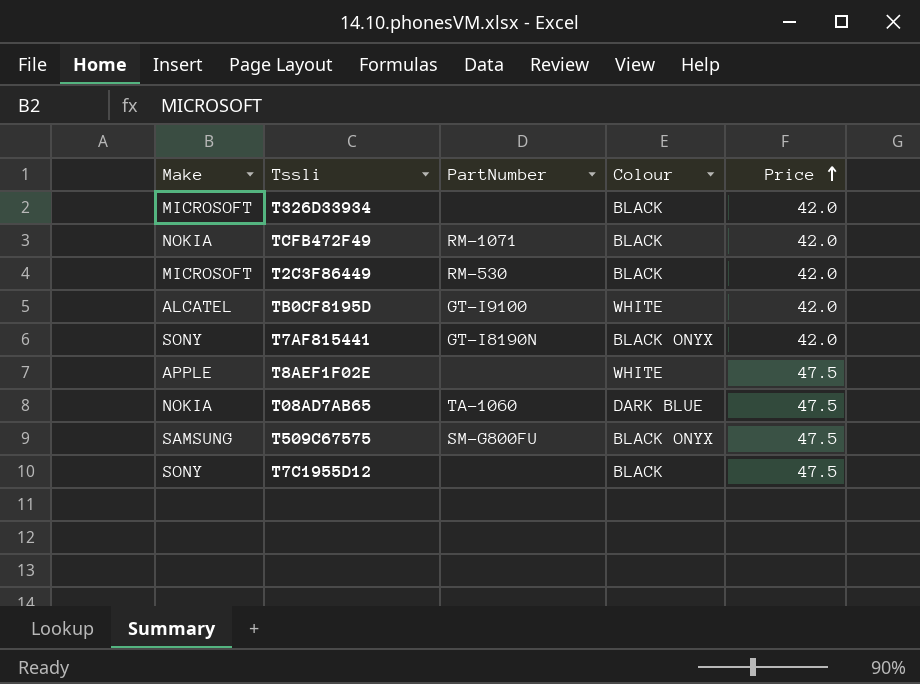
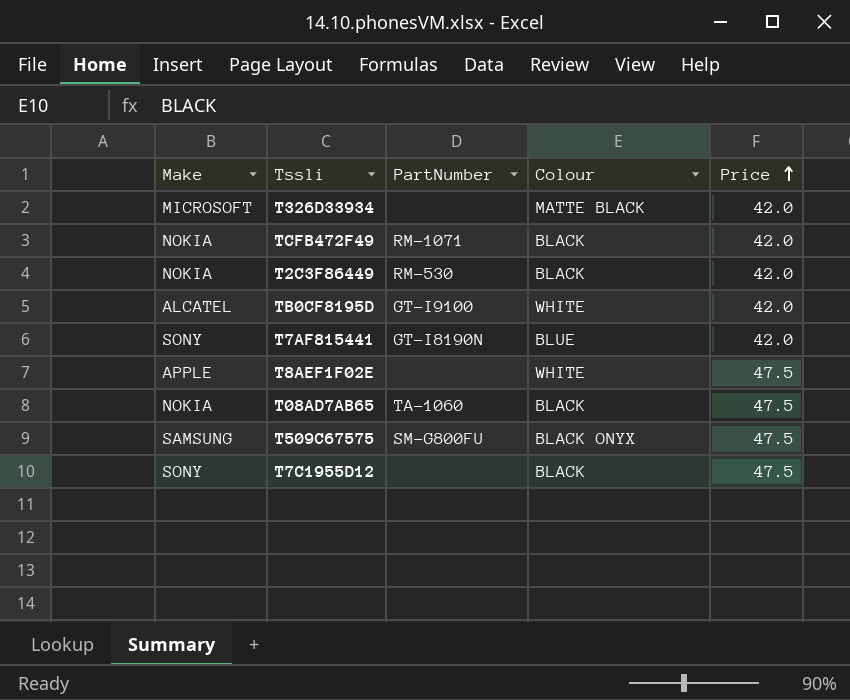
T326D33934 | Colour: BLACK -> MATTE BLACK
T2C3F86449 | Make: MICROSOFT -> NOKIA
T7AF815441 | Colour: BLACK ONYX -> BLUE
T08AD7AB65 | Colour: DARK BLUE -> BLACK

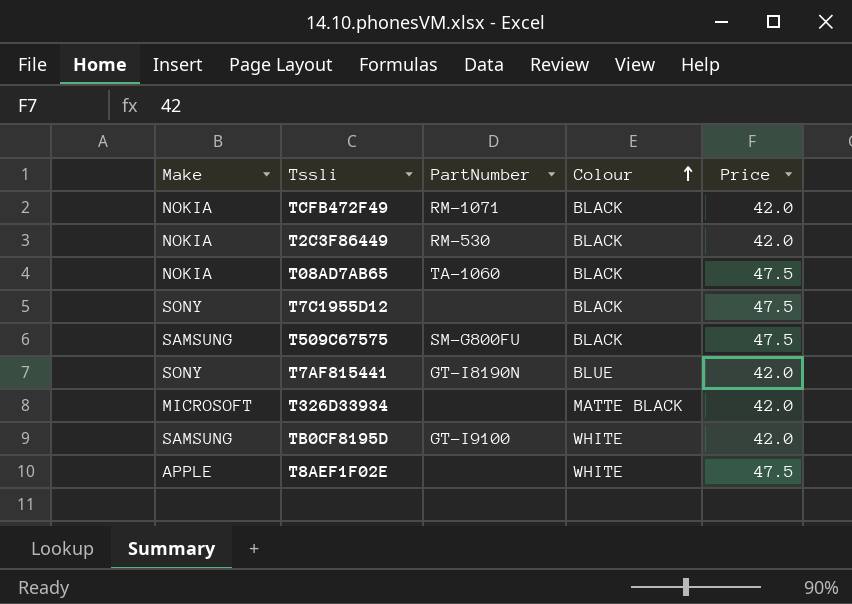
row order: Price ascending -> Colour ascending
T509C67575 | Colour: BLACK ONYX -> BLACK
TB0CF8195D | Make: ALCATEL -> SAMSUNG

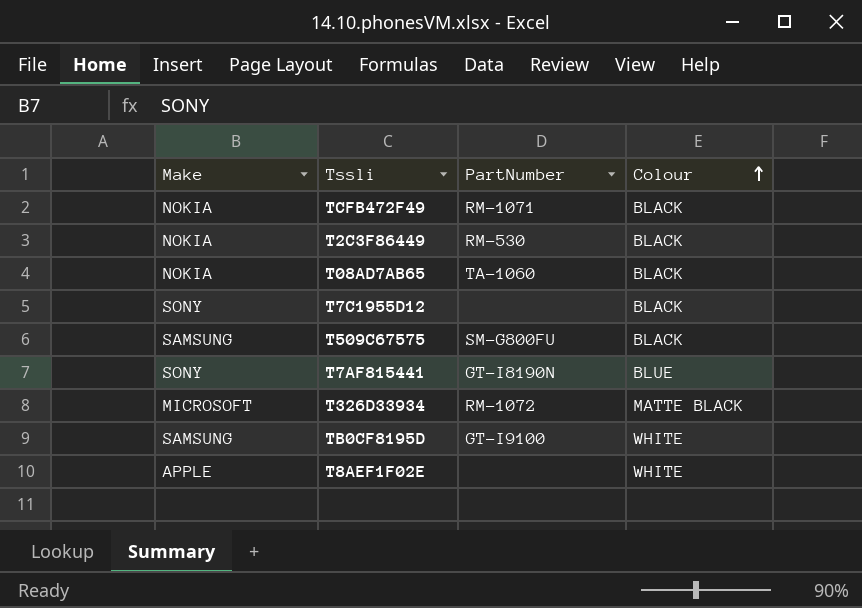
column Price | position: 5 -> none
T326D33934 | PartNumber: none -> RM-1072

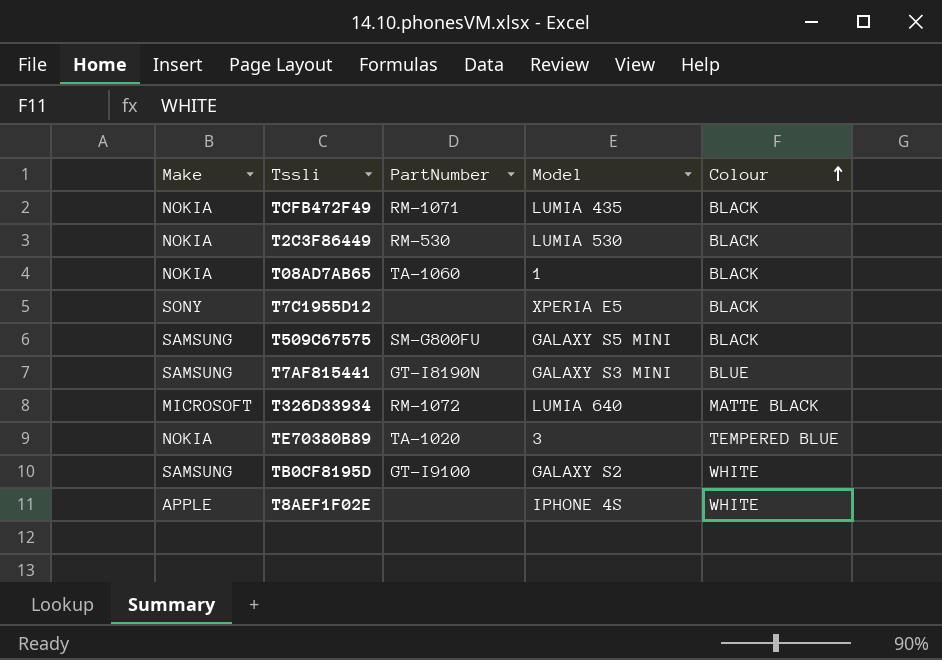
column Model | position: none -> 4
T7AF815441 | Make: SONY -> SAMSUNG
row TE70380B89: none -> NOKIA | TA-1020 | 3 | TEMPERED BLUE

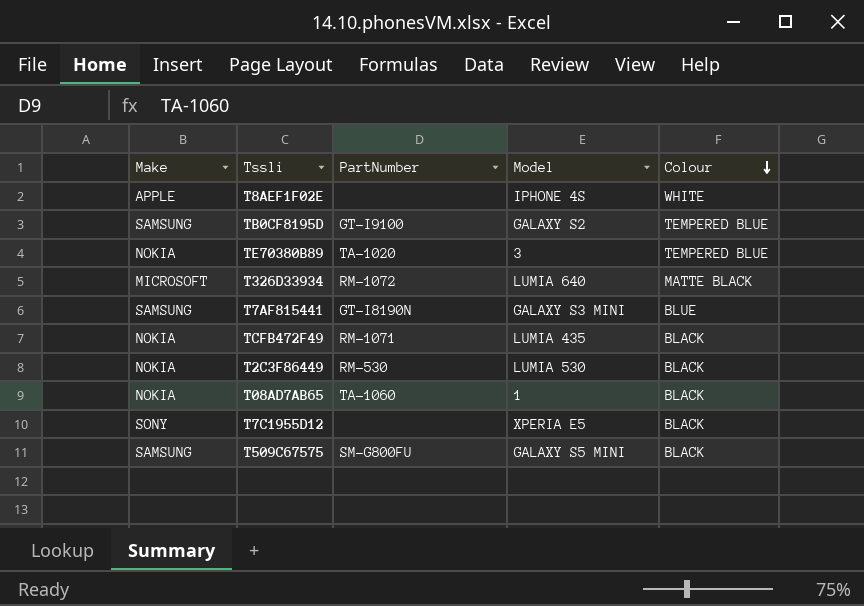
row order: Colour ascending -> Colour descending
TB0CF8195D | Colour: WHITE -> TEMPERED BLUE

